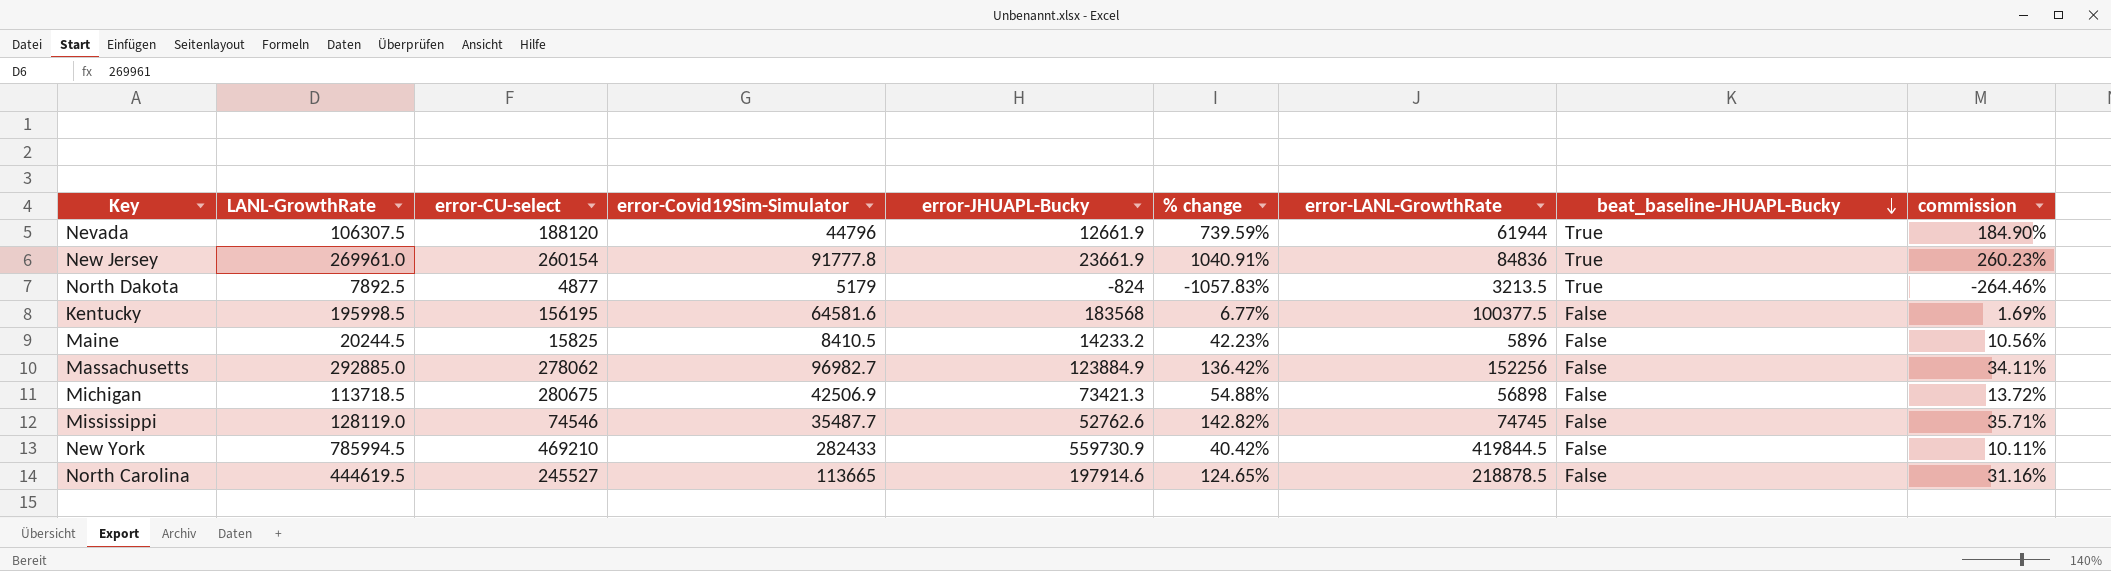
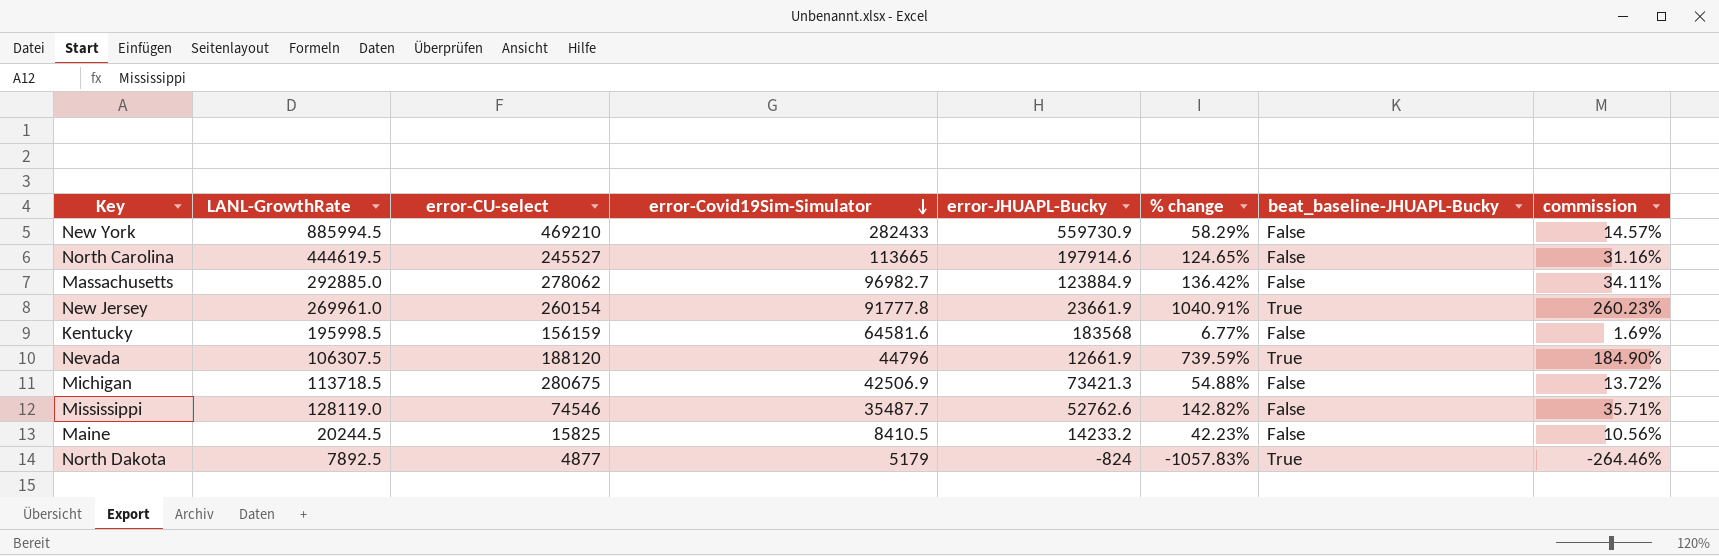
row order: beat_baseline-JHUAPL-Bucky descending -> error-Covid19Sim-Simulator descending
column error-LANL-GrowthRate | position: 7 -> none
New York | LANL-GrowthRate: 785994.5 -> 885994.5
New York | % change: 40.42% -> 58.29%
New York | commission: 10.11% -> 14.57%
Kentucky | error-CU-select: 156195 -> 156159

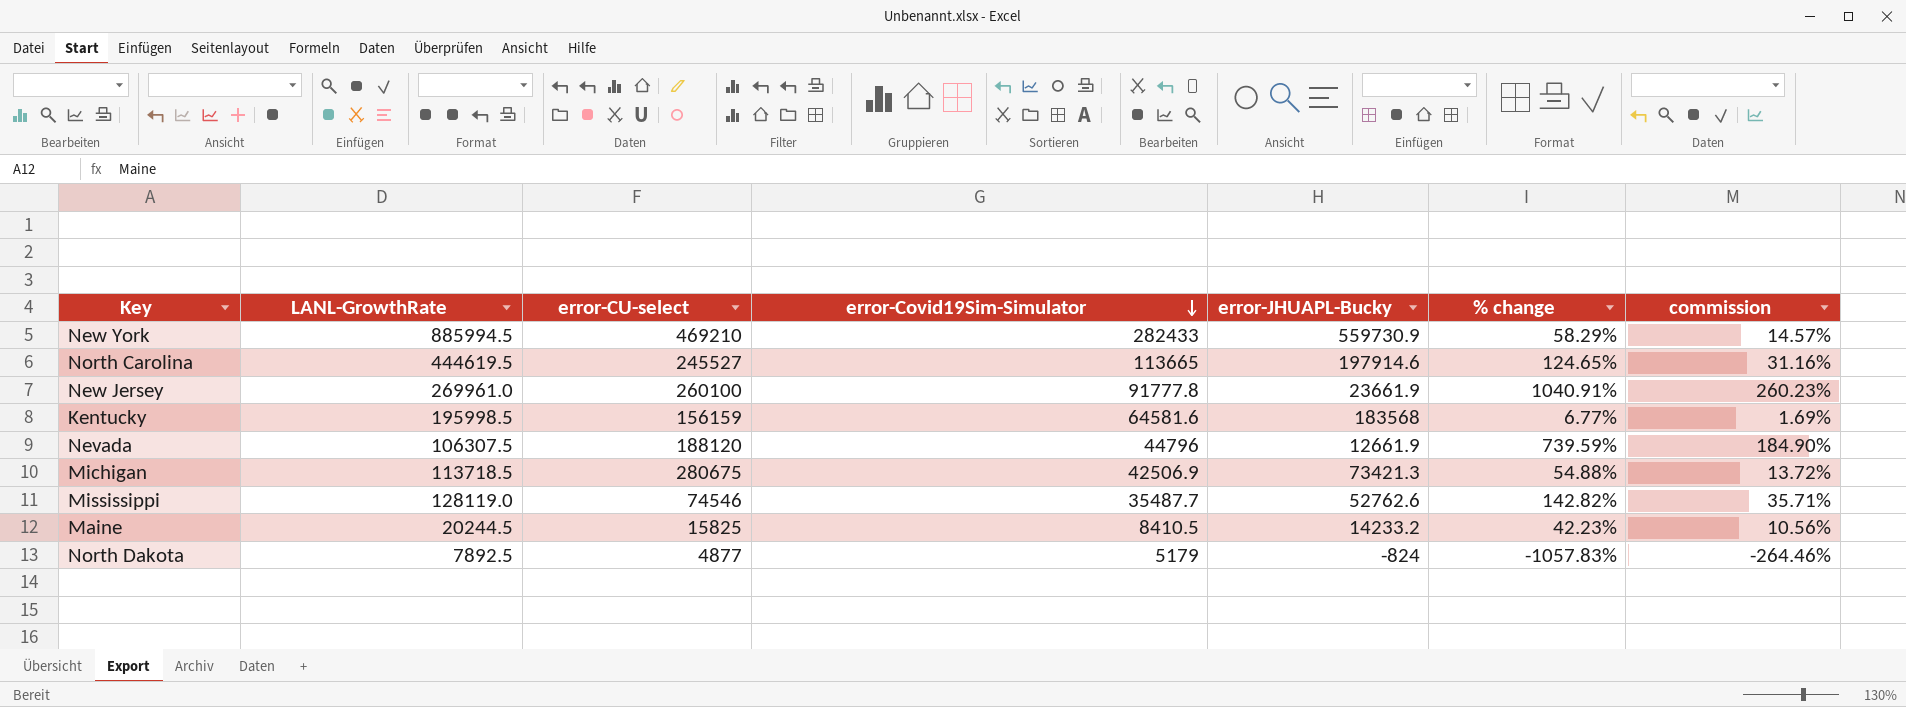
column beat_baseline-JHUAPL-Bucky | position: 7 -> none
row Massachusetts: 292885.0 | 278062 | 96982.7 | 123884.9 | 136.42% | False | 34.11% -> none
New Jersey | error-CU-select: 260154 -> 260100

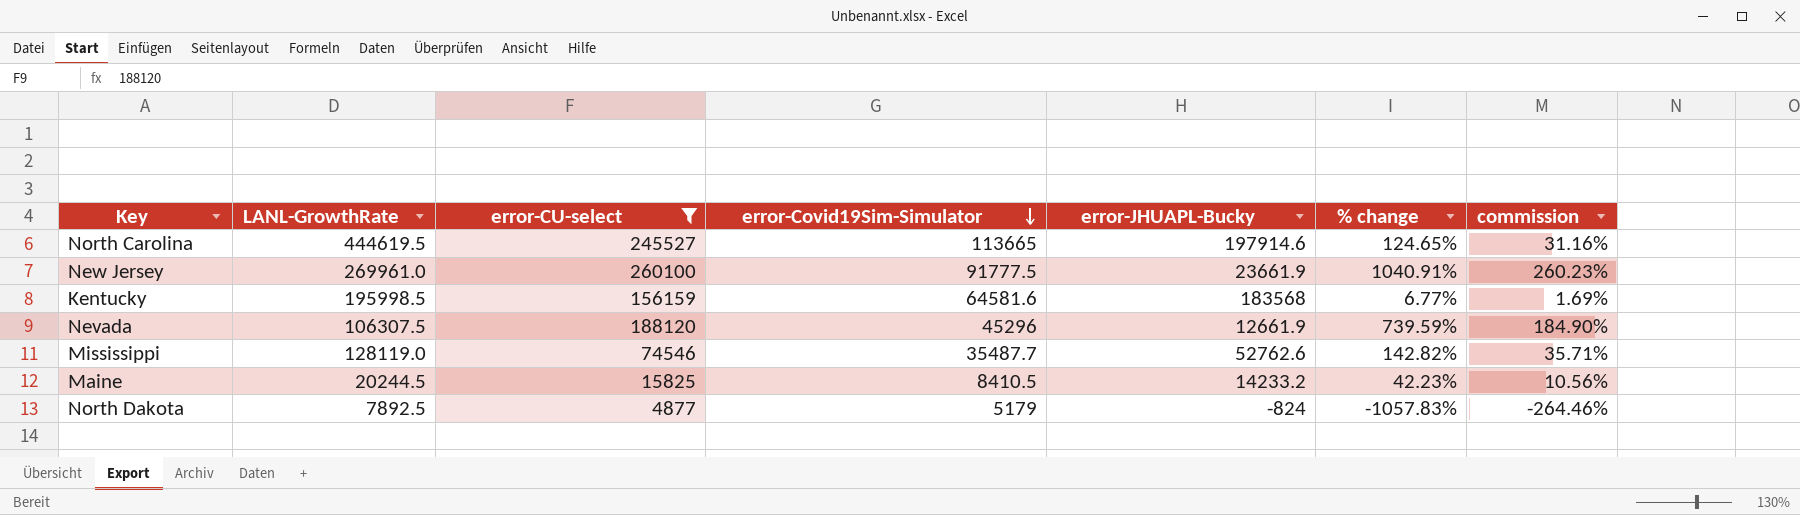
filter: none -> error-CU-select <= 260100
New Jersey | error-Covid19Sim-Simulator: 91777.8 -> 91777.5
Nevada | error-Covid19Sim-Simulator: 44796 -> 45296

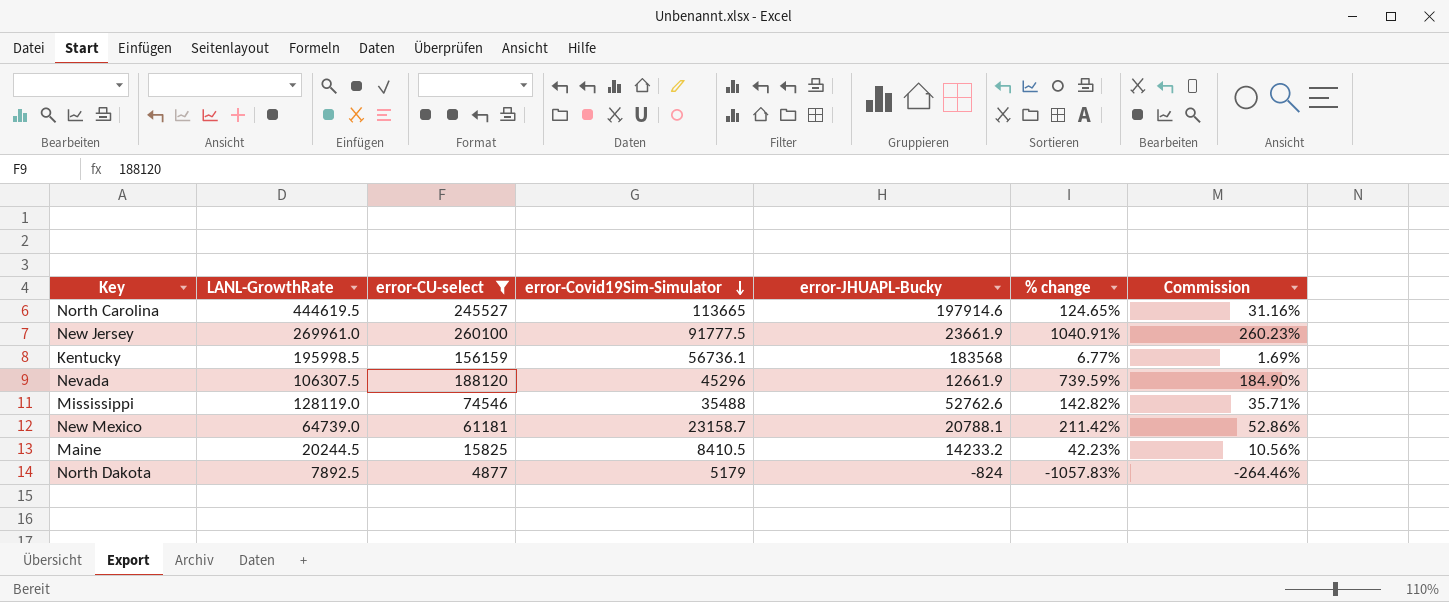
column name: commission -> Commission
Kentucky | error-Covid19Sim-Simulator: 64581.6 -> 56736.1
Mississippi | error-Covid19Sim-Simulator: 35487.7 -> 35488
row New Mexico: none -> 64739.0 | 61181 | 23158.7 | 20788.1 | 211.42% | 52.86%

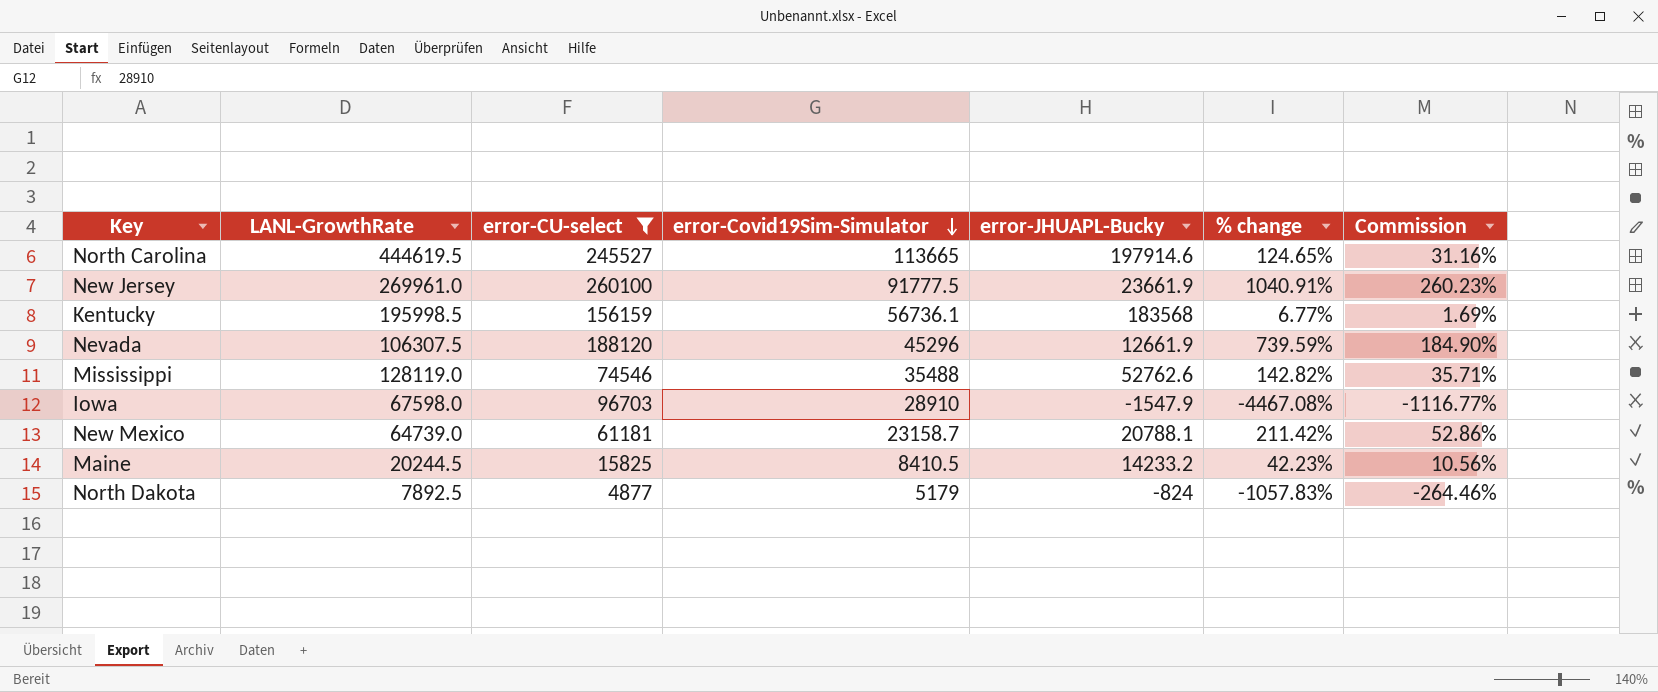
row Iowa: none -> 67598.0 | 96703 | 28910 | -1547.9 | -4467.08% | -1116.77%

